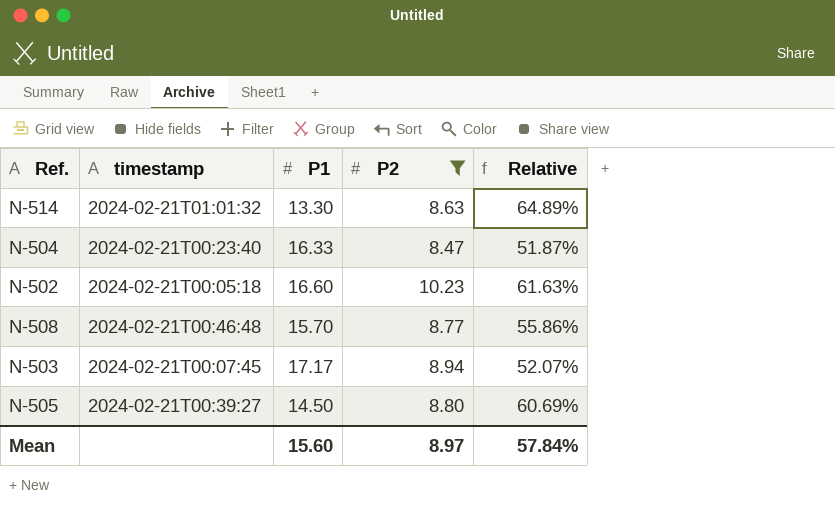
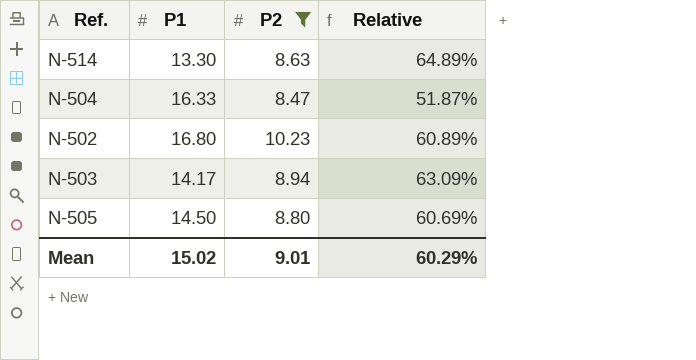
column timestamp | position: 2 -> none
row N-508: 2024-02-21T00:46:48 | 15.70 | 8.77 | 55.86% -> none
N-502 | P1: 16.60 -> 16.80
N-502 | Relative: 61.63% -> 60.89%
N-503 | P1: 17.17 -> 14.17
N-503 | Relative: 52.07% -> 63.09%
Mean | P1: 15.60 -> 15.02
Mean | P2: 8.97 -> 9.01
Mean | Relative: 57.84% -> 60.29%

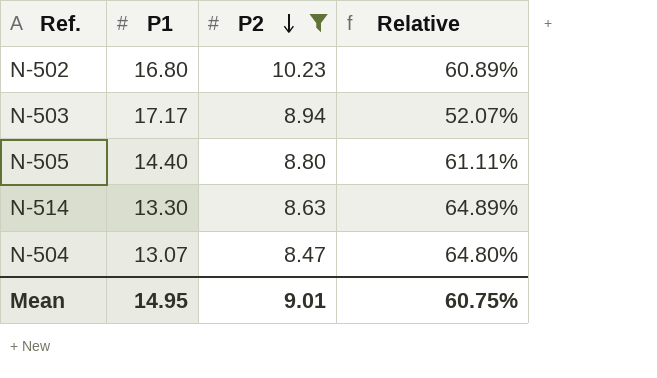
row order: none -> P2 descending
N-503 | P1: 14.17 -> 17.17
N-503 | Relative: 63.09% -> 52.07%
N-505 | P1: 14.50 -> 14.40
N-505 | Relative: 60.69% -> 61.11%
N-504 | P1: 16.33 -> 13.07
N-504 | Relative: 51.87% -> 64.80%
Mean | P1: 15.02 -> 14.95
Mean | Relative: 60.29% -> 60.75%

